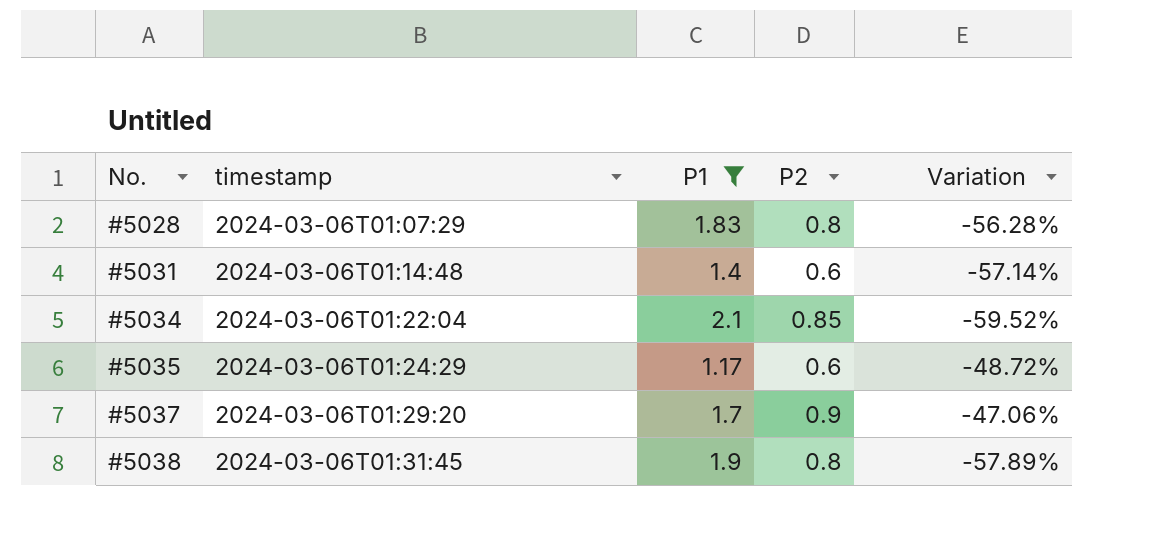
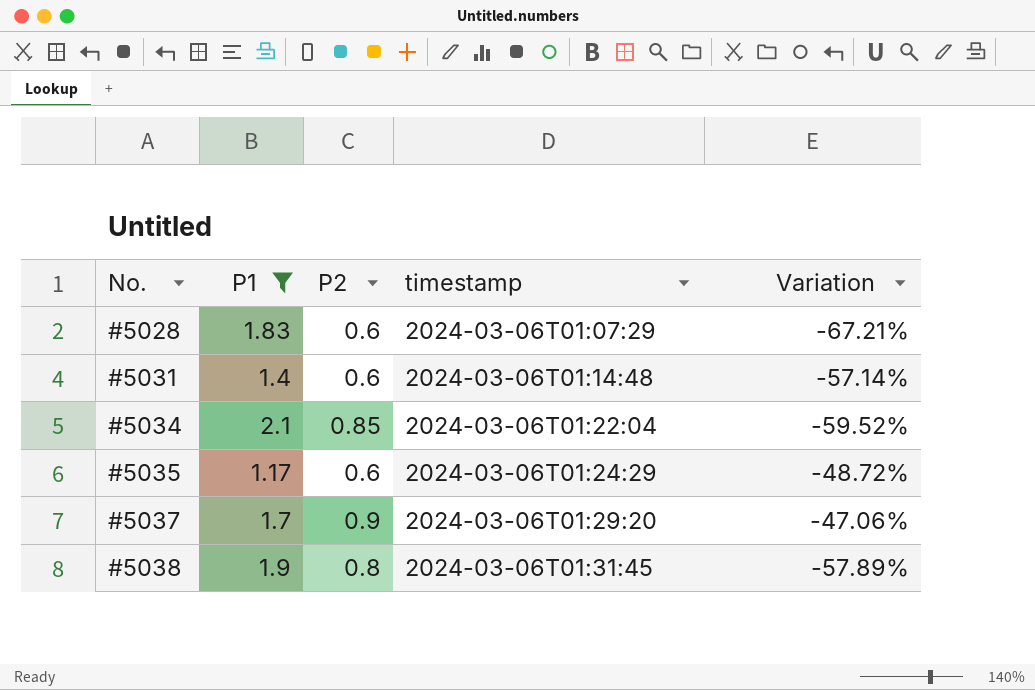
column timestamp | position: 2 -> 4
#5028 | P2: 0.8 -> 0.6
#5028 | Variation: -56.28% -> -67.21%

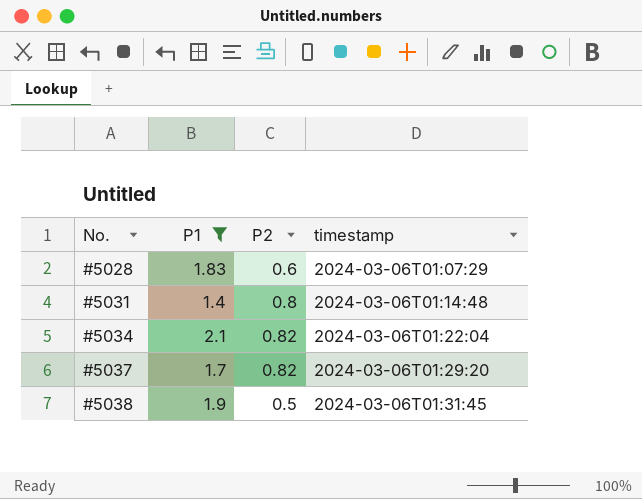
column Variation | formula: ([P2] - [P1]) / [P1] -> none
row #5035: 1.17 | 0.6 | 2024-03-06T01:24:29 | -48.72% -> none
#5031 | P2: 0.6 -> 0.8
#5034 | P2: 0.85 -> 0.82
#5037 | P2: 0.9 -> 0.82
#5038 | P2: 0.8 -> 0.5

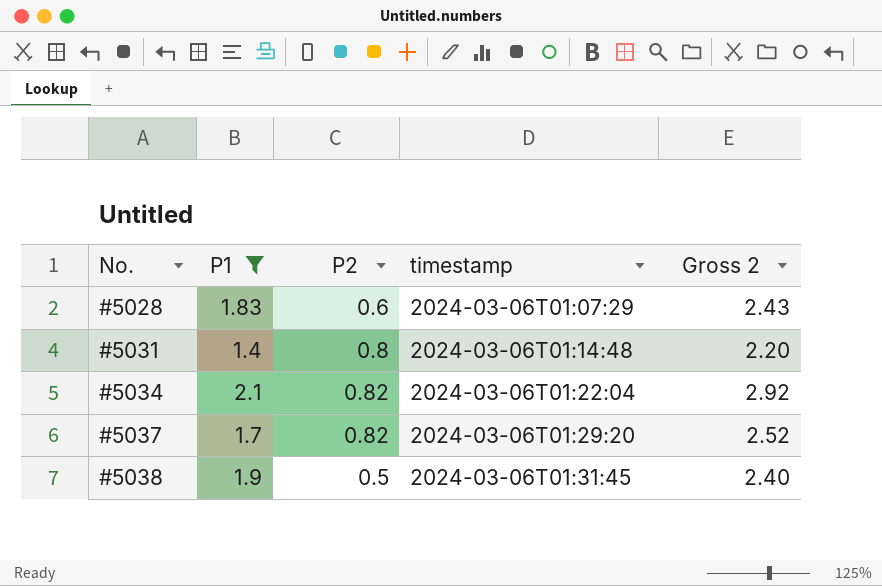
column Gross 2 | formula: none -> [P1] + [P2]

